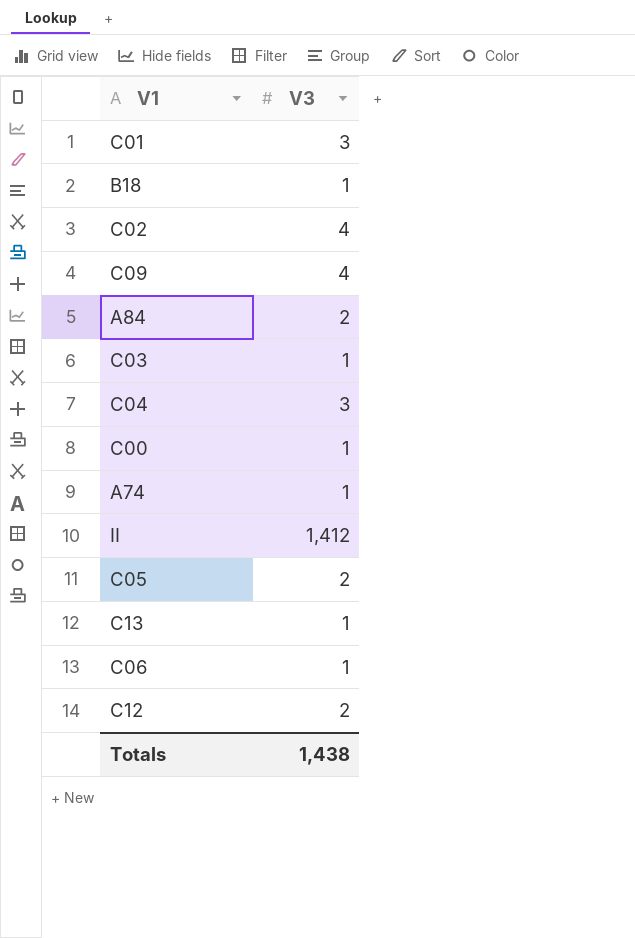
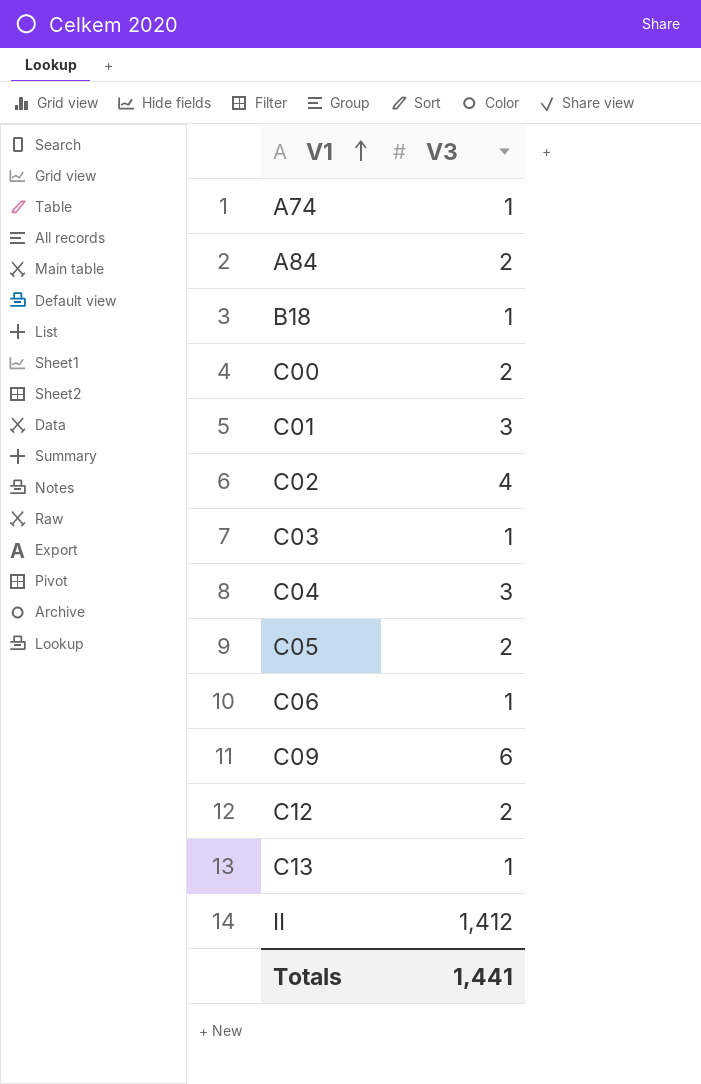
row order: none -> V1 ascending
C00 | V3: 1 -> 2
C09 | V3: 4 -> 6
Totals | V3: 1,438 -> 1,441

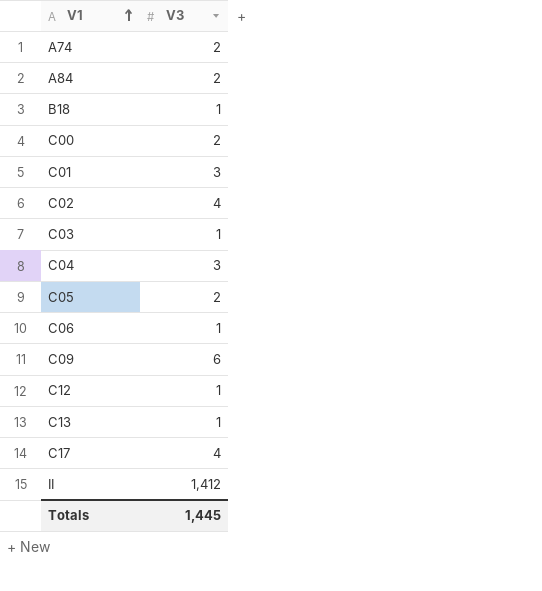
A74 | V3: 1 -> 2
C12 | V3: 2 -> 1
row C17: none -> 4
Totals | V3: 1,441 -> 1,445

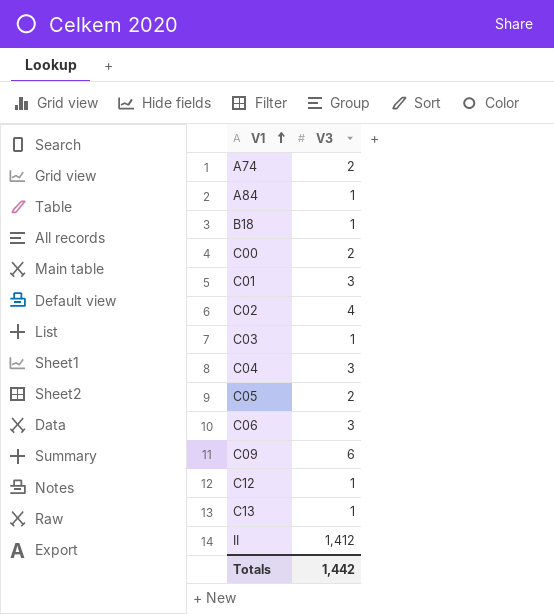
row C17: 4 -> none
A84 | V3: 2 -> 1
C06 | V3: 1 -> 3
Totals | V3: 1,445 -> 1,442

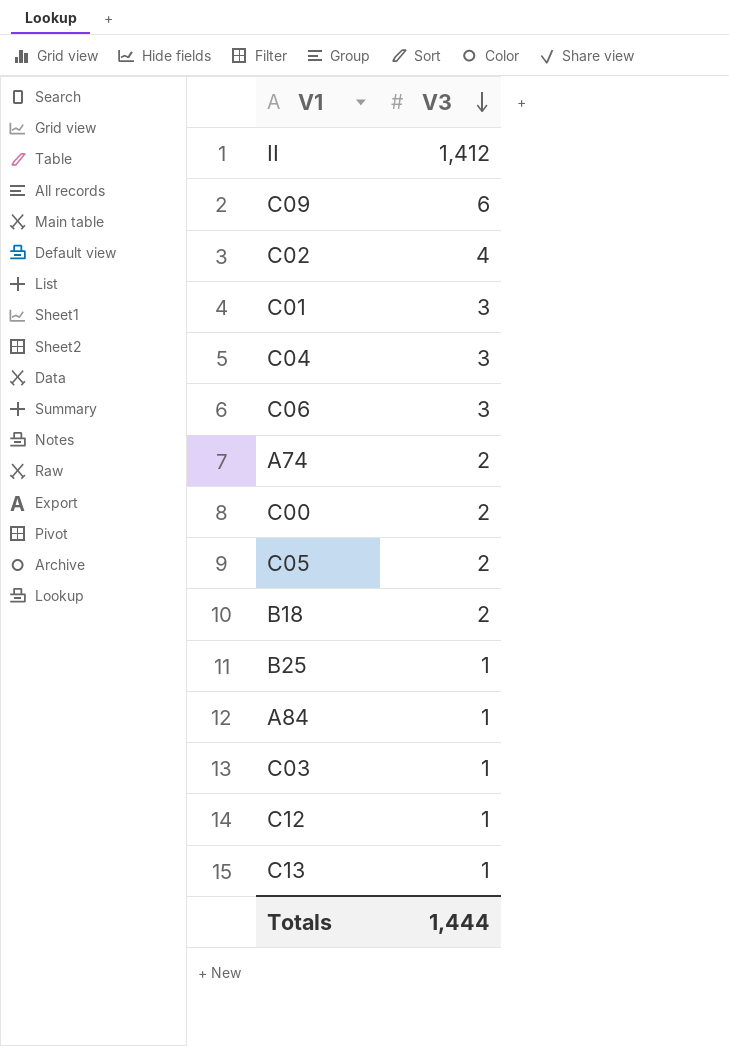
row order: V1 ascending -> V3 descending
B18 | V3: 1 -> 2
row B25: none -> 1
Totals | V3: 1,442 -> 1,444

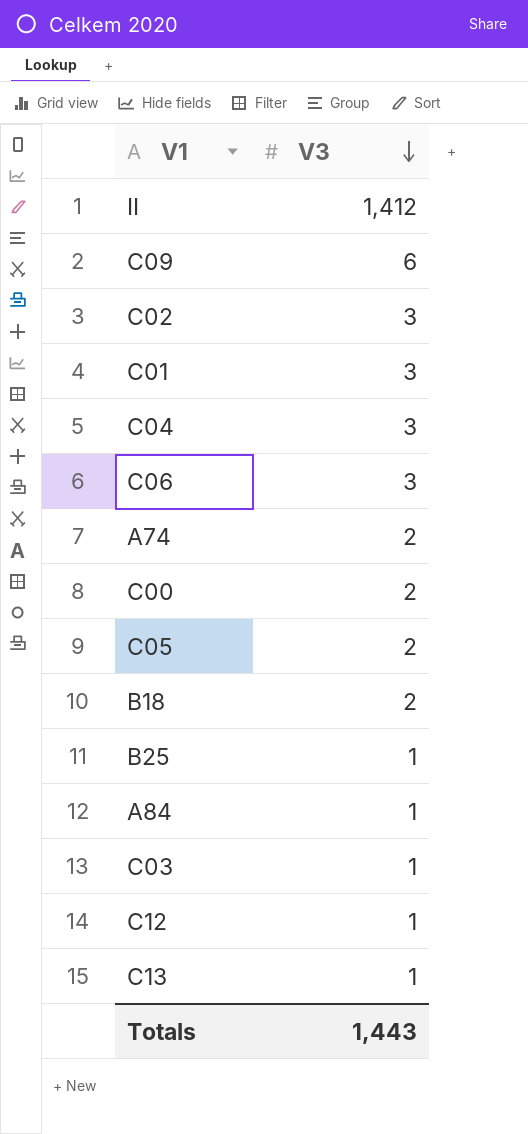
C02 | V3: 4 -> 3
Totals | V3: 1,444 -> 1,443

